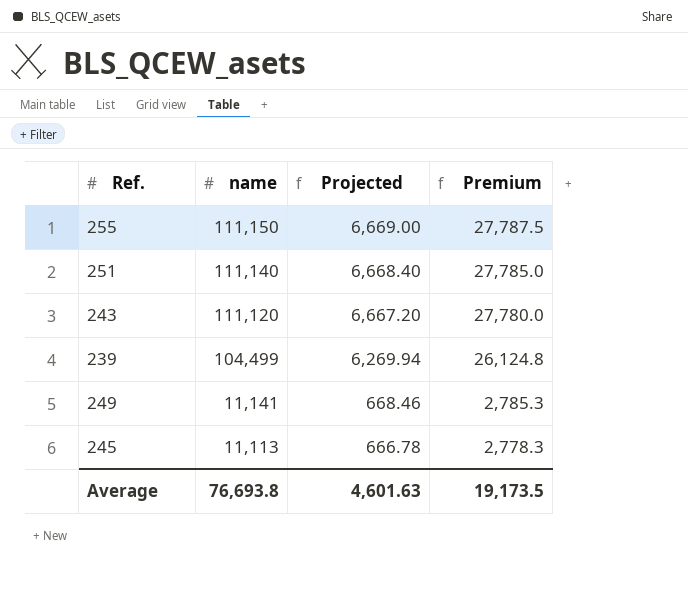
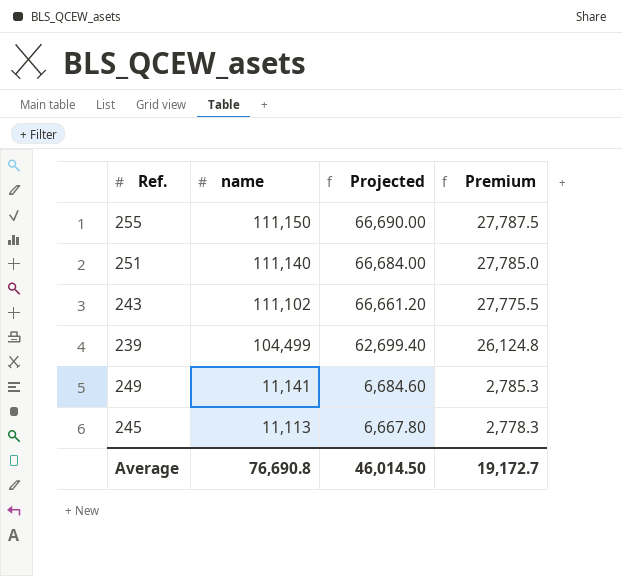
column Projected | formula: [name] * 0.06 -> [name] * 0.6
243 | name: 111,120 -> 111,102
243 | Premium: 27,780.0 -> 27,775.5
Average | name: 76,693.8 -> 76,690.8
Average | Projected: 4,601.63 -> 46,014.50
Average | Premium: 19,173.5 -> 19,172.7

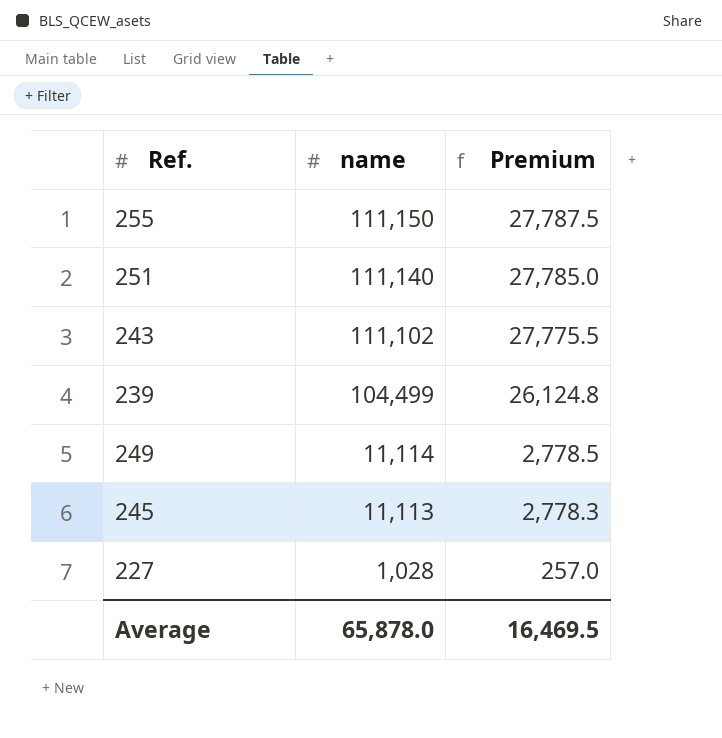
column Projected | formula: [name] * 0.6 -> none
249 | name: 11,141 -> 11,114
249 | Premium: 2,785.3 -> 2,778.5
row 227: none -> 1,028 | 257.0
Average | name: 76,690.8 -> 65,878.0
Average | Premium: 19,172.7 -> 16,469.5

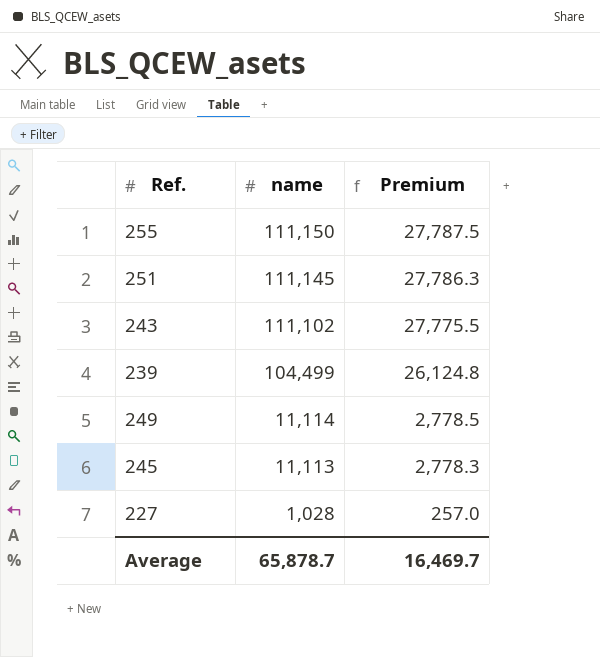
251 | name: 111,140 -> 111,145
251 | Premium: 27,785.0 -> 27,786.3
Average | name: 65,878.0 -> 65,878.7
Average | Premium: 16,469.5 -> 16,469.7

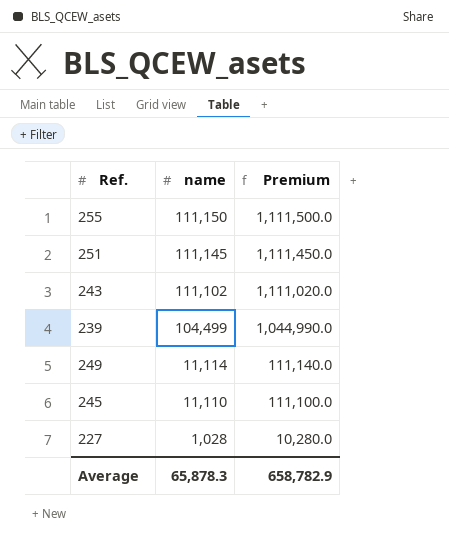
column Premium | formula: [name] * 0.25 -> [name] * 10
245 | name: 11,113 -> 11,110
Average | name: 65,878.7 -> 65,878.3
Average | Premium: 16,469.7 -> 658,782.9

